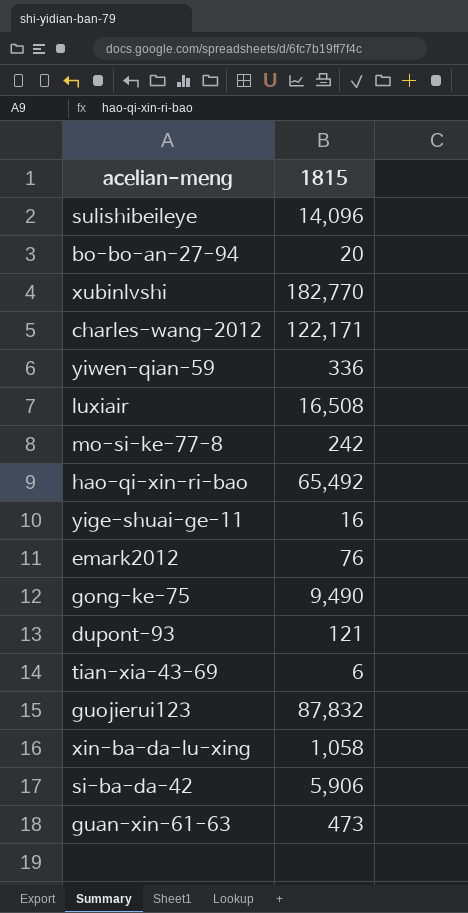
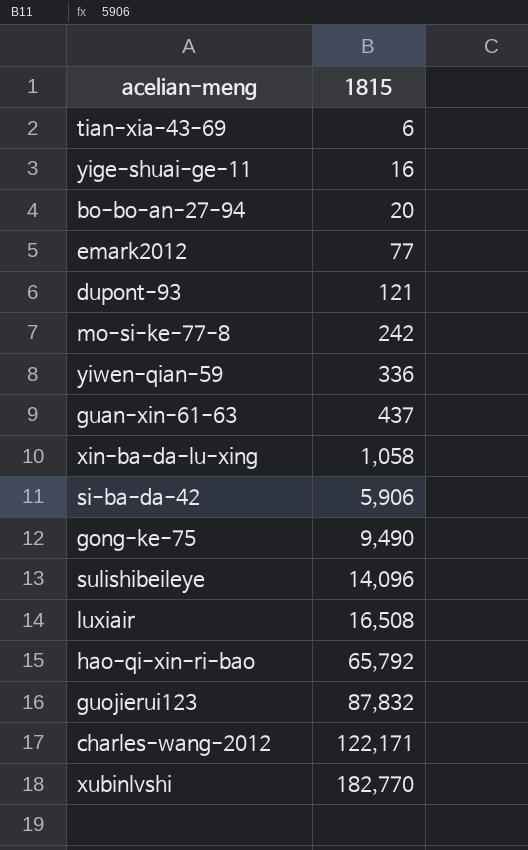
row order: none -> 1815 ascending
emark2012 | 1815: 76 -> 77
guan-xin-61-63 | 1815: 473 -> 437
hao-qi-xin-ri-bao | 1815: 65,492 -> 65,792

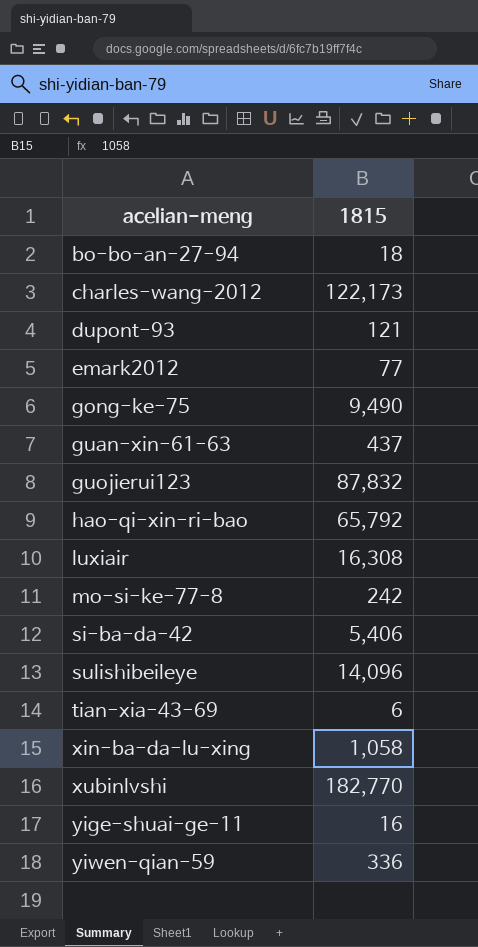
row order: 1815 ascending -> acelian-meng ascending
bo-bo-an-27-94 | 1815: 20 -> 18
charles-wang-2012 | 1815: 122,171 -> 122,173
luxiair | 1815: 16,508 -> 16,308
si-ba-da-42 | 1815: 5,906 -> 5,406

